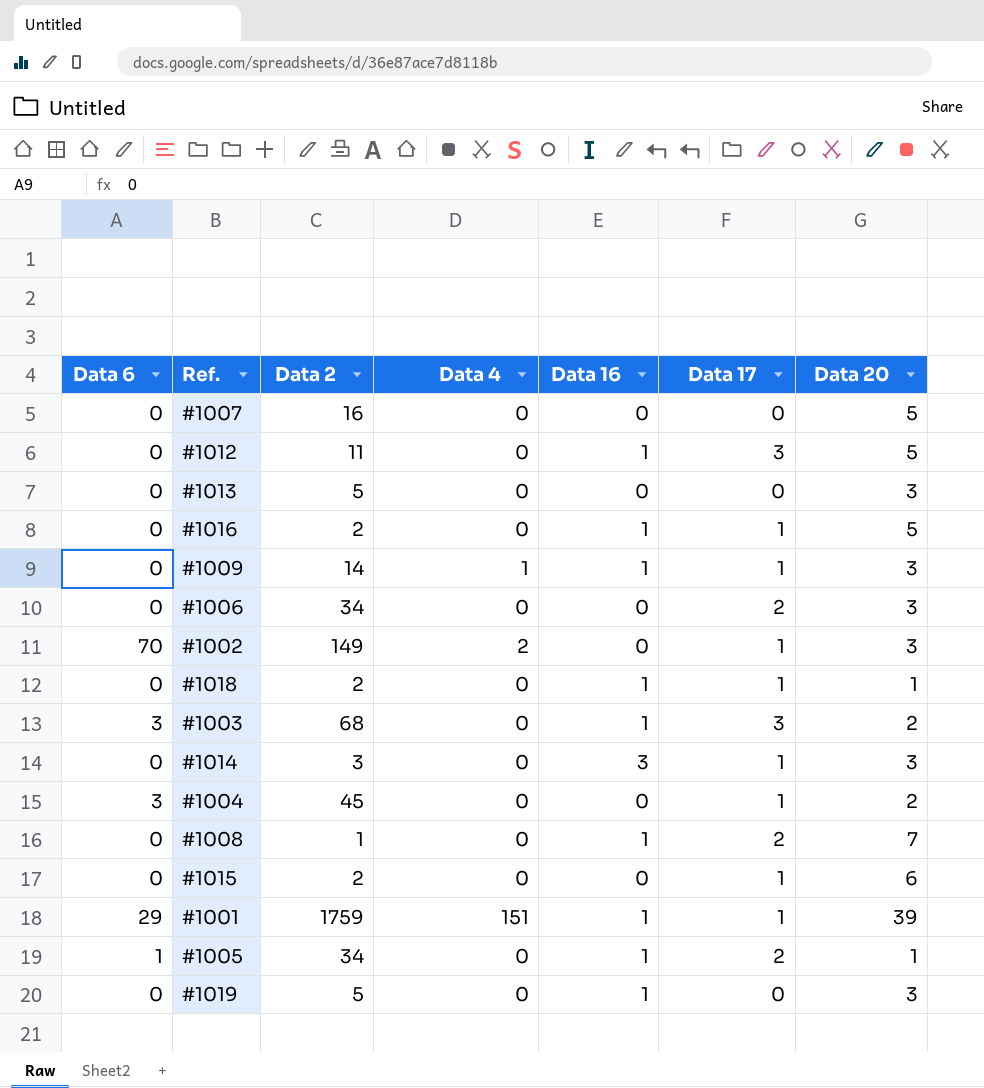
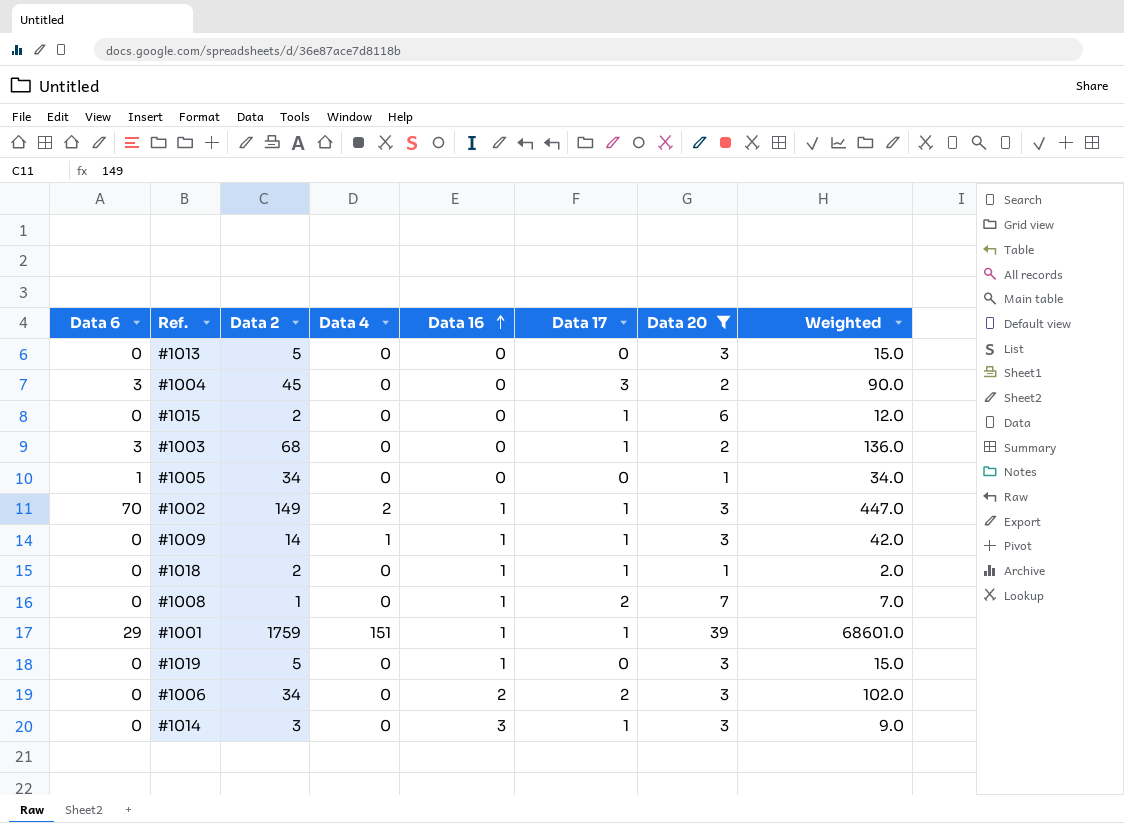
filter: none -> Data 20 != 5
row order: none -> Data 16 ascending
column Weighted | formula: none -> [Data 2] * [Data 20]
#1004 | Data 17: 1 -> 3
#1003 | Data 16: 1 -> 0
#1003 | Data 17: 3 -> 1
#1005 | Data 16: 1 -> 0
#1005 | Data 17: 2 -> 0
#1002 | Data 16: 0 -> 1
#1006 | Data 16: 0 -> 2

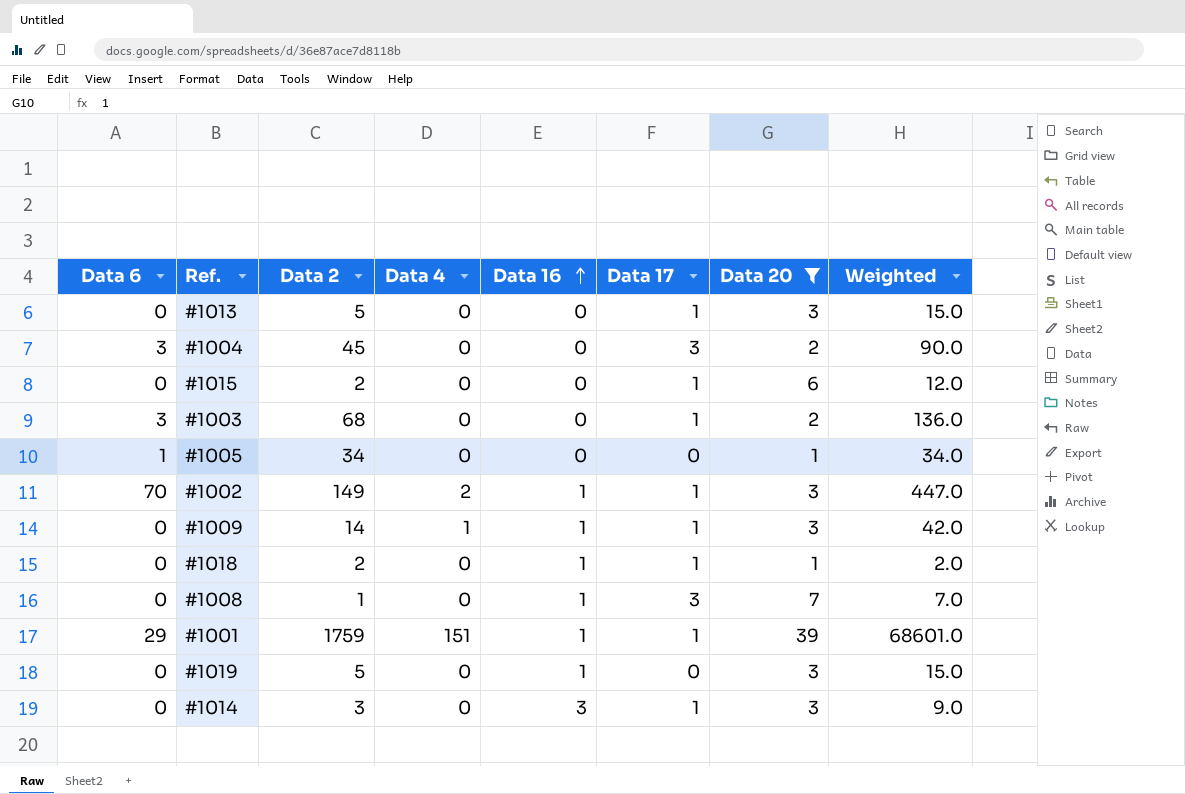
row #1006: 0 | 34 | 0 | 2 | 2 | 3 | 102.0 -> none
#1013 | Data 17: 0 -> 1
#1008 | Data 17: 2 -> 3

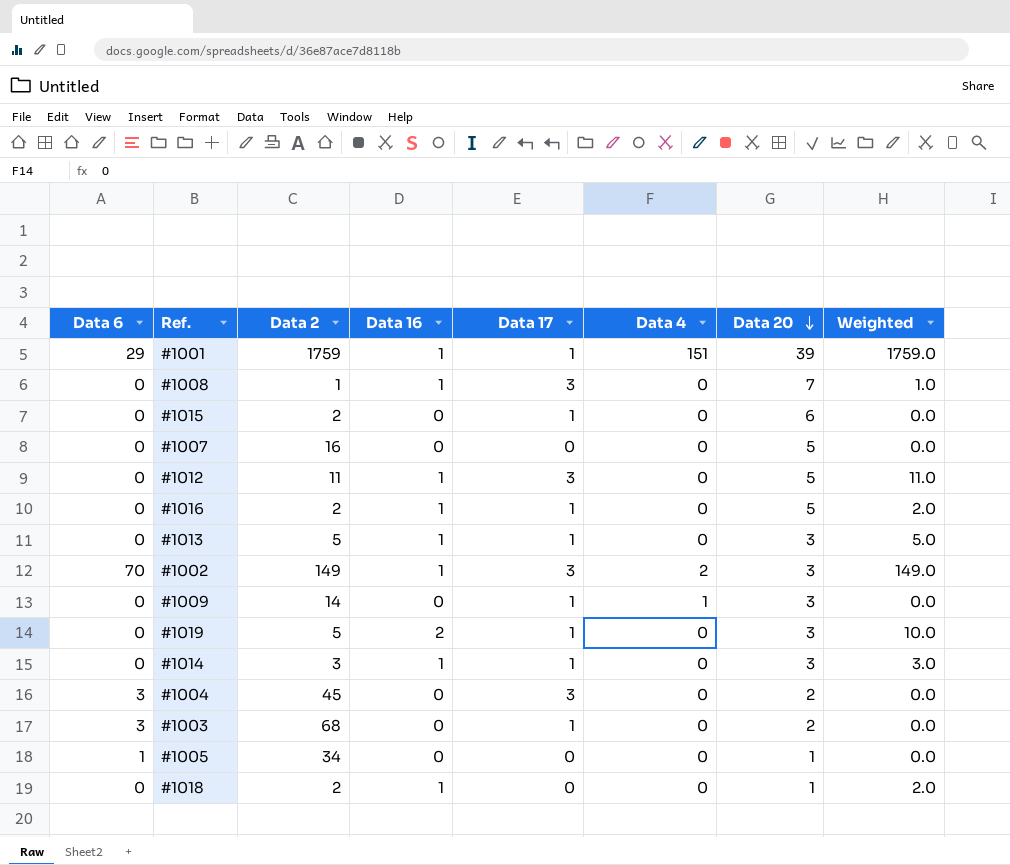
filter: Data 20 != 5 -> none
row order: Data 16 ascending -> Data 20 descending
column Data 4 | position: 4 -> 6
column Weighted | formula: [Data 2] * [Data 20] -> [Data 2] * [Data 16]
#1013 | Data 16: 0 -> 1
#1002 | Data 17: 1 -> 3
#1009 | Data 16: 1 -> 0
#1019 | Data 16: 1 -> 2
#1019 | Data 17: 0 -> 1
#1014 | Data 16: 3 -> 1
#1018 | Data 17: 1 -> 0

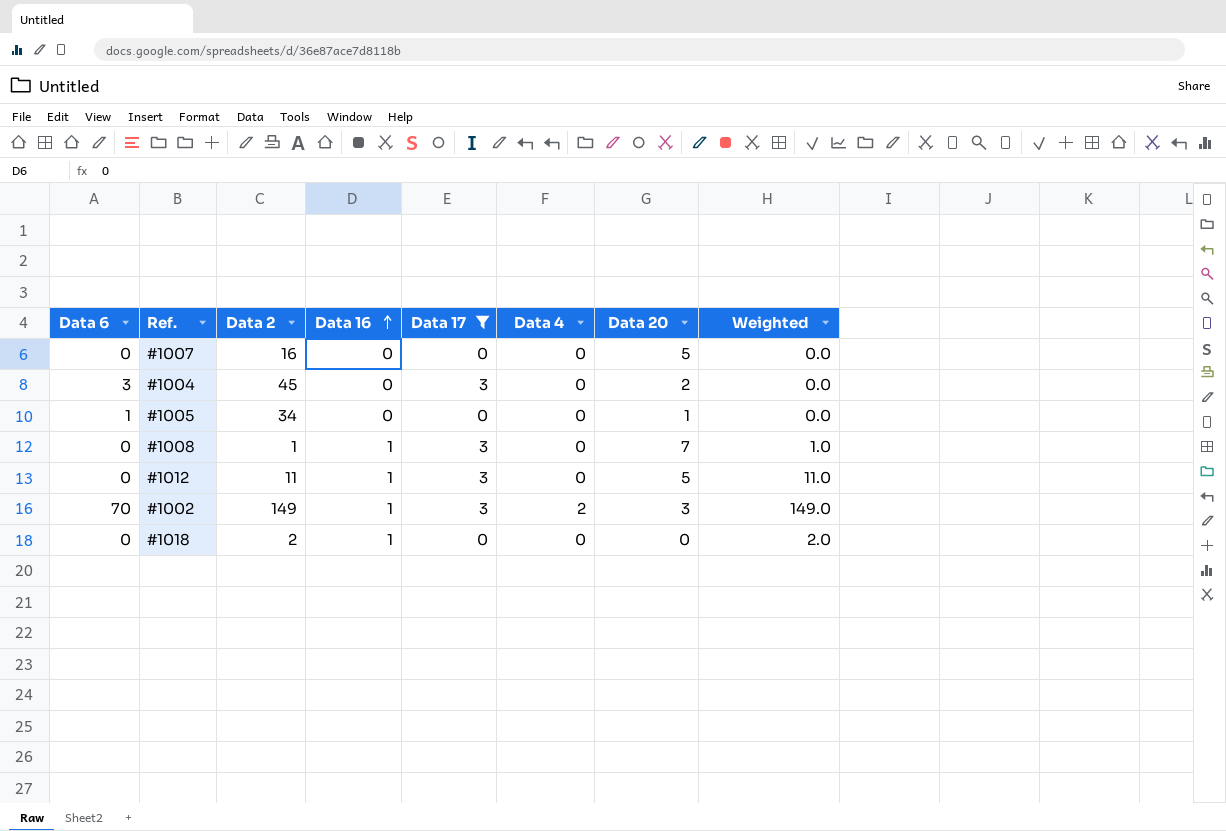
filter: none -> Data 17 != 1
row order: Data 20 descending -> Data 16 ascending
#1018 | Data 20: 1 -> 0

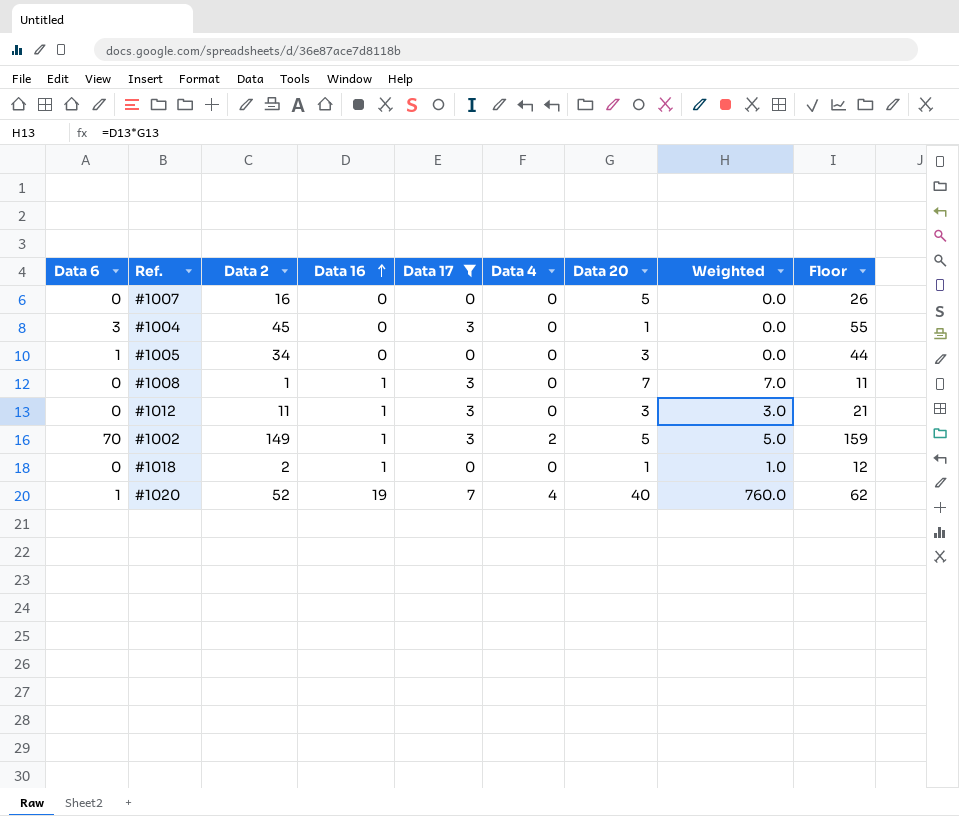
column Weighted | formula: [Data 2] * [Data 16] -> [Data 16] * [Data 20]
column Floor | formula: none -> [Data 2] + 10
#1004 | Data 20: 2 -> 1
#1005 | Data 20: 1 -> 3
#1012 | Data 20: 5 -> 3
#1002 | Data 20: 3 -> 5
#1018 | Data 20: 0 -> 1
row #1020: none -> 1 | 52 | 19 | 7 | 4 | 40 | 760.0 | 62

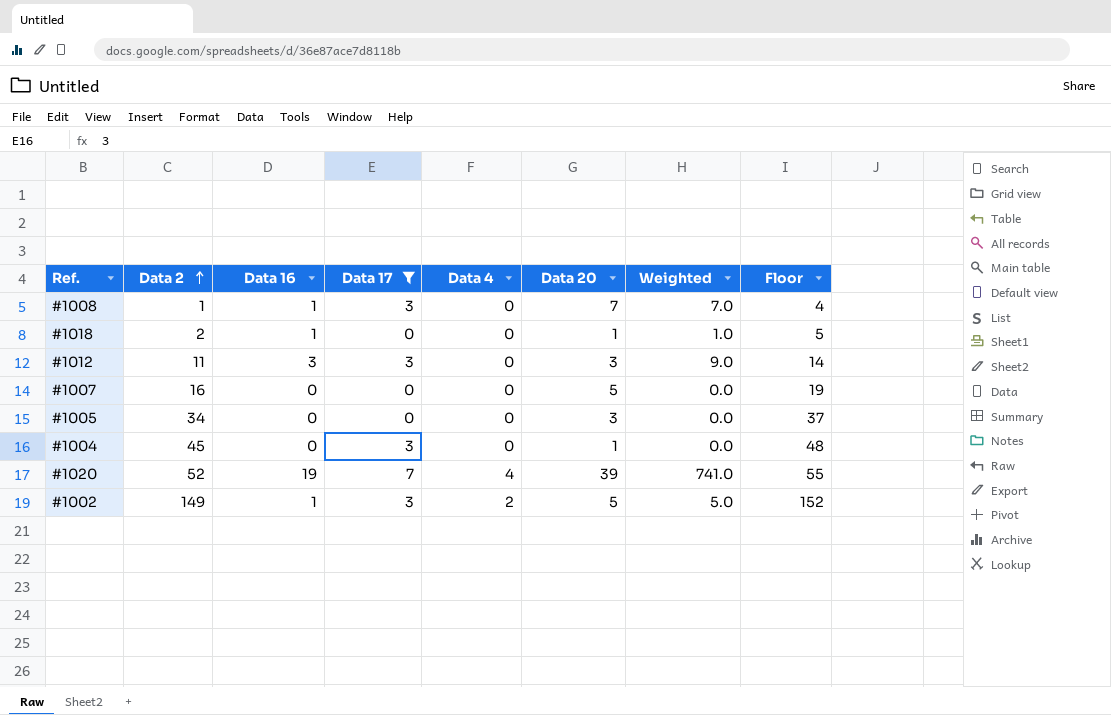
row order: Data 16 ascending -> Data 2 ascending
column Data 6 | position: 1 -> none
column Floor | formula: [Data 2] + 10 -> [Data 2] + 3
#1012 | Data 16: 1 -> 3
#1012 | Weighted: 3.0 -> 9.0
#1020 | Data 20: 40 -> 39
#1020 | Weighted: 760.0 -> 741.0

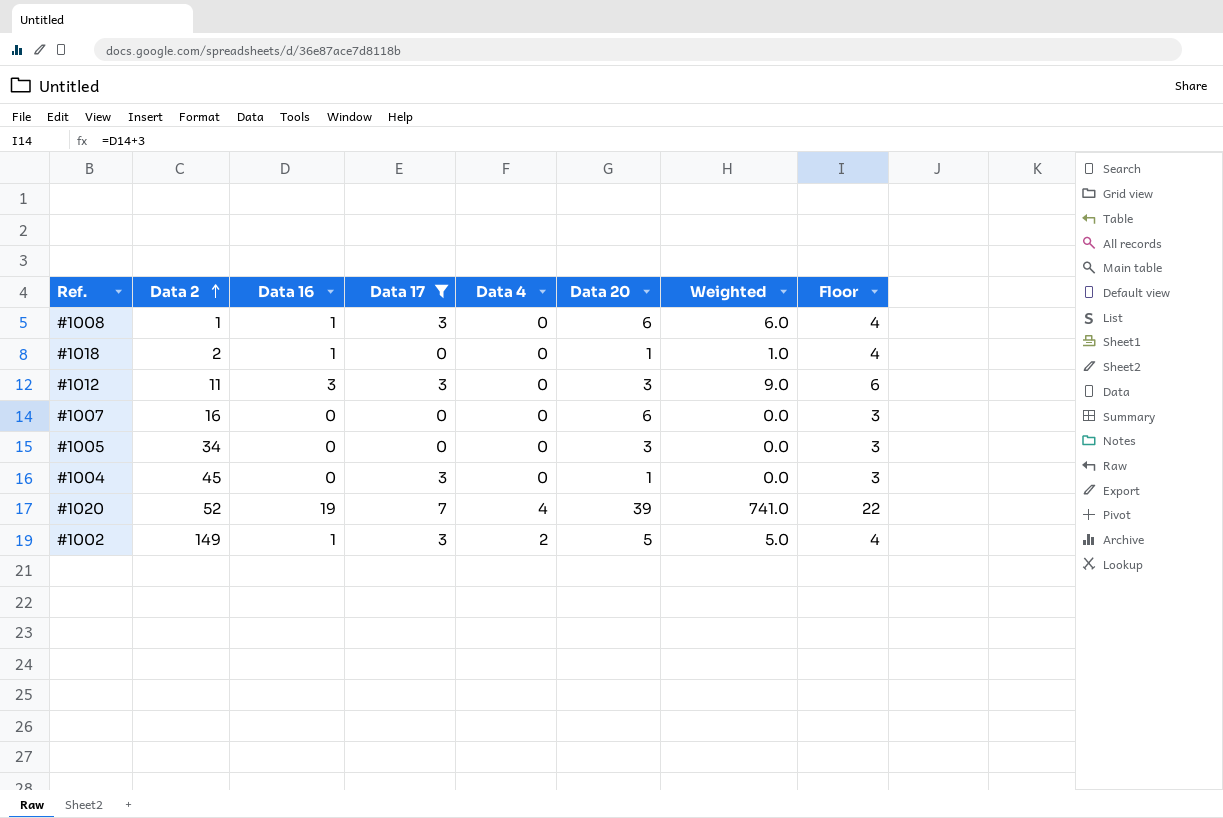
column Floor | formula: [Data 2] + 3 -> [Data 16] + 3
#1008 | Data 20: 7 -> 6
#1008 | Weighted: 7.0 -> 6.0
#1007 | Data 20: 5 -> 6

